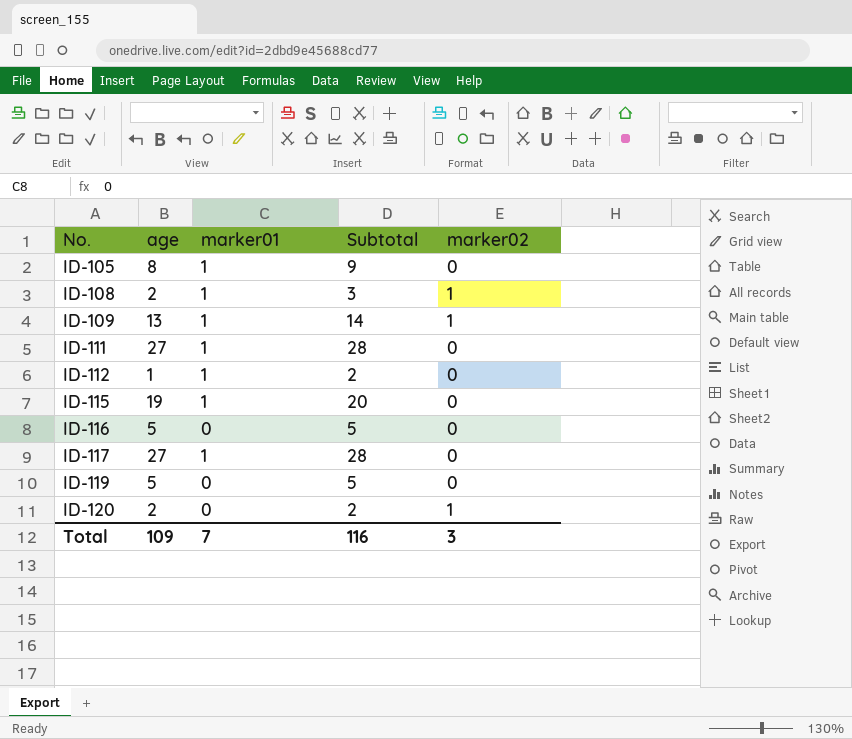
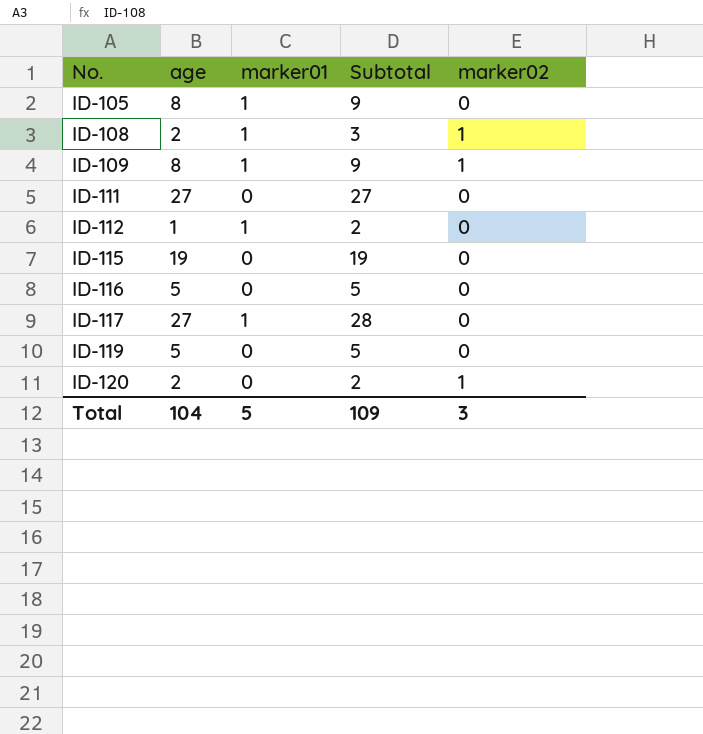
ID-109 | age: 13 -> 8
ID-109 | Subtotal: 14 -> 9
ID-111 | marker01: 1 -> 0
ID-111 | Subtotal: 28 -> 27
ID-115 | marker01: 1 -> 0
ID-115 | Subtotal: 20 -> 19
Total | age: 109 -> 104
Total | marker01: 7 -> 5
Total | Subtotal: 116 -> 109

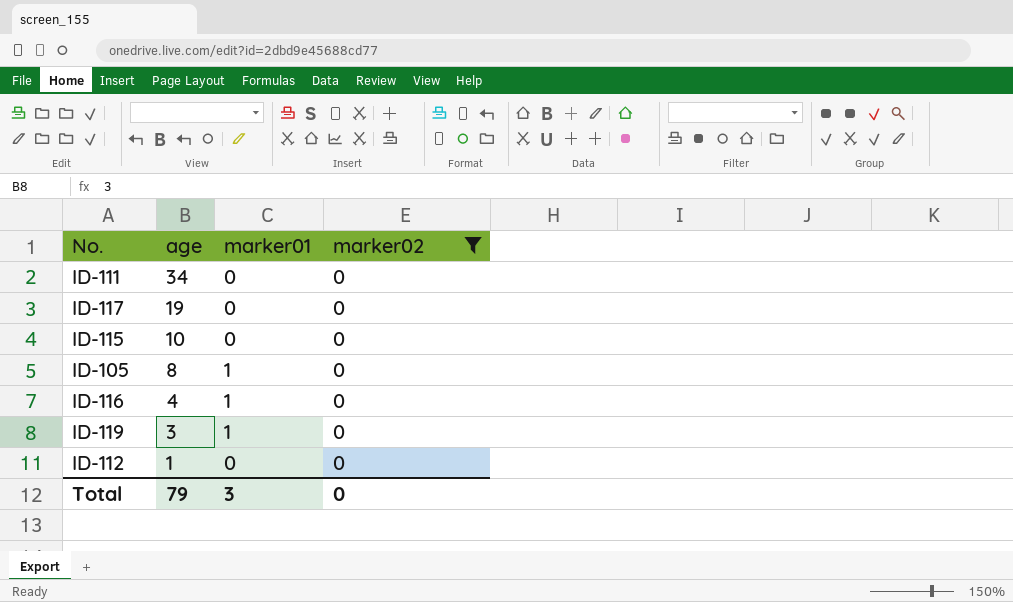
filter: none -> marker02 = 0
row order: No. ascending -> age descending
column Subtotal | formula: [age] + [marker01] -> none
ID-111 | age: 27 -> 34
ID-117 | age: 27 -> 19
ID-117 | marker01: 1 -> 0
ID-115 | age: 19 -> 10
ID-116 | age: 5 -> 4
ID-116 | marker01: 0 -> 1
ID-119 | age: 5 -> 3
ID-119 | marker01: 0 -> 1
ID-112 | marker01: 1 -> 0
Total | age: 104 -> 79
Total | marker01: 5 -> 3
Total | marker02: 3 -> 0

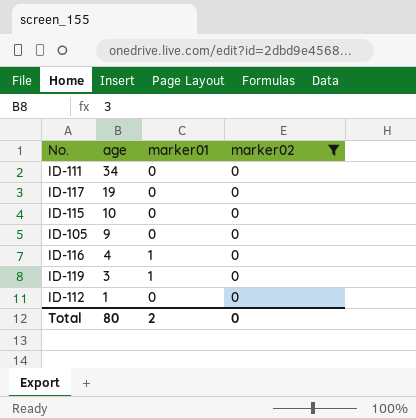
ID-105 | age: 8 -> 9
ID-105 | marker01: 1 -> 0
Total | age: 79 -> 80
Total | marker01: 3 -> 2

